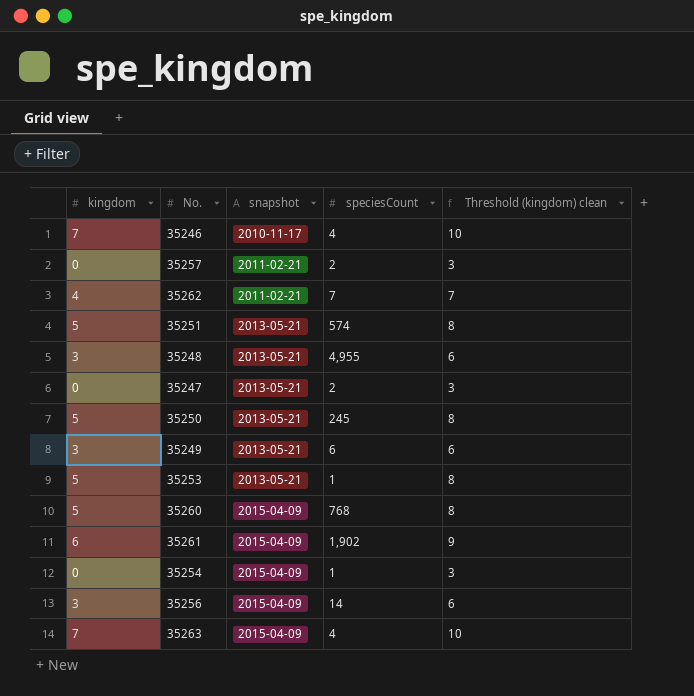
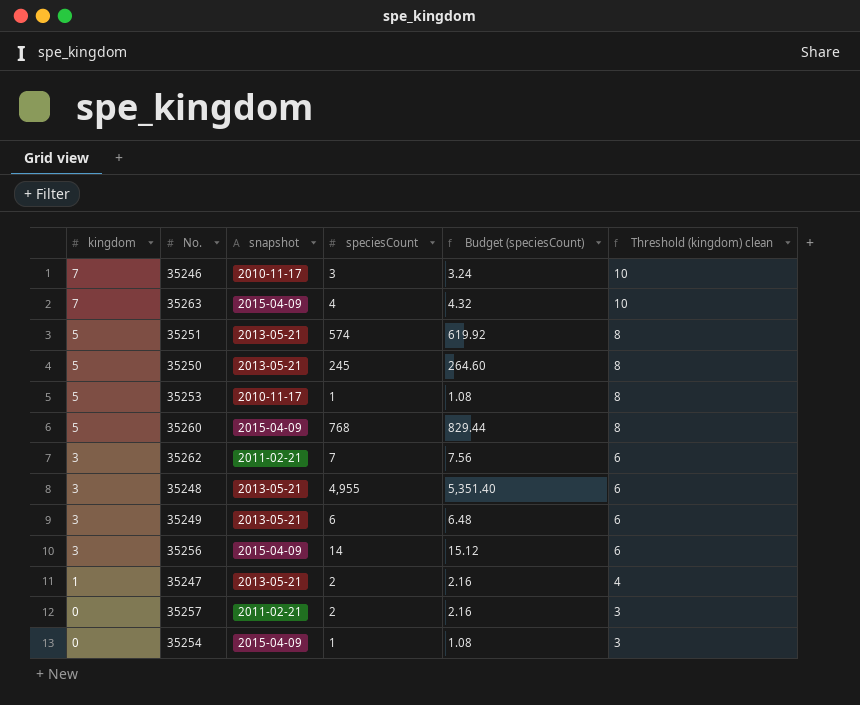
row order: snapshot ascending -> kingdom descending
column Budget (speciesCount) | formula: none -> [speciesCount] * 1.08
row 35261: 6 | 2015-04-09 | 1,902 | 9 -> none
35246 | speciesCount: 4 -> 3
35253 | snapshot: 2013-05-21 -> 2010-11-17
35262 | kingdom: 4 -> 3
35262 | Threshold (kingdom) clean: 7 -> 6
35247 | kingdom: 0 -> 1
35247 | Threshold (kingdom) clean: 3 -> 4

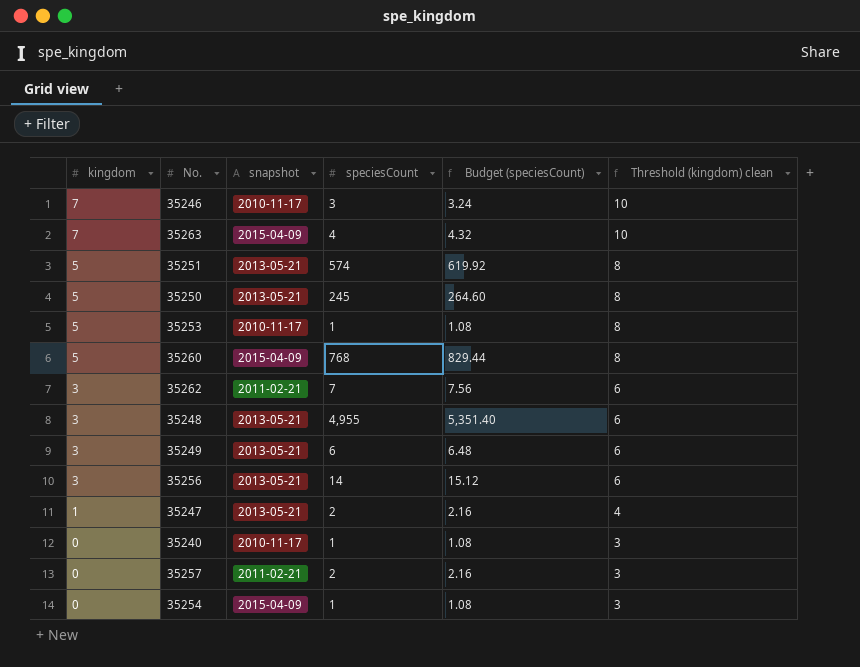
35256 | snapshot: 2015-04-09 -> 2013-05-21
row 35240: none -> 0 | 2010-11-17 | 1 | 1.08 | 3

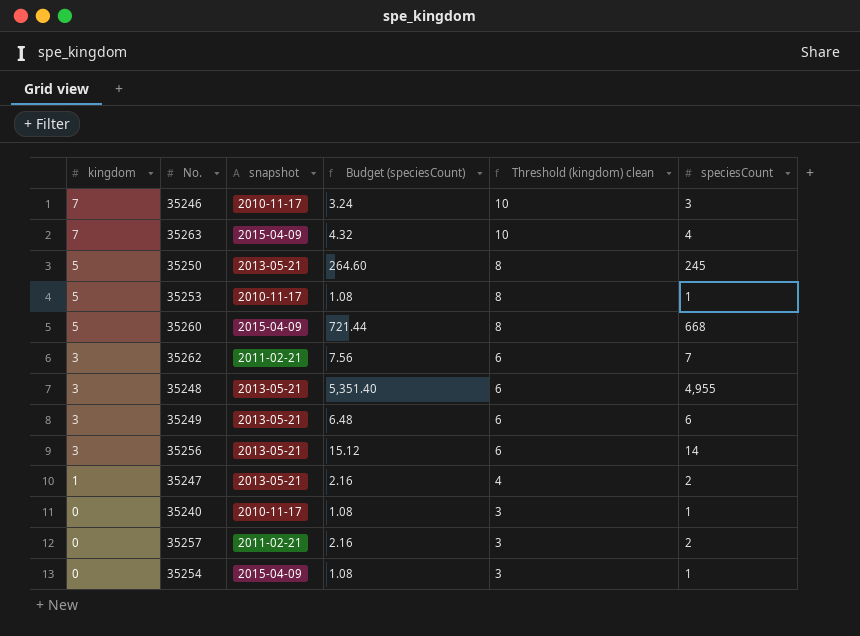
column speciesCount | position: 4 -> 6
row 35251: 5 | 2013-05-21 | 574 | 619.92 | 8 -> none
35260 | Budget (speciesCount): 829.44 -> 721.44
35260 | speciesCount: 768 -> 668

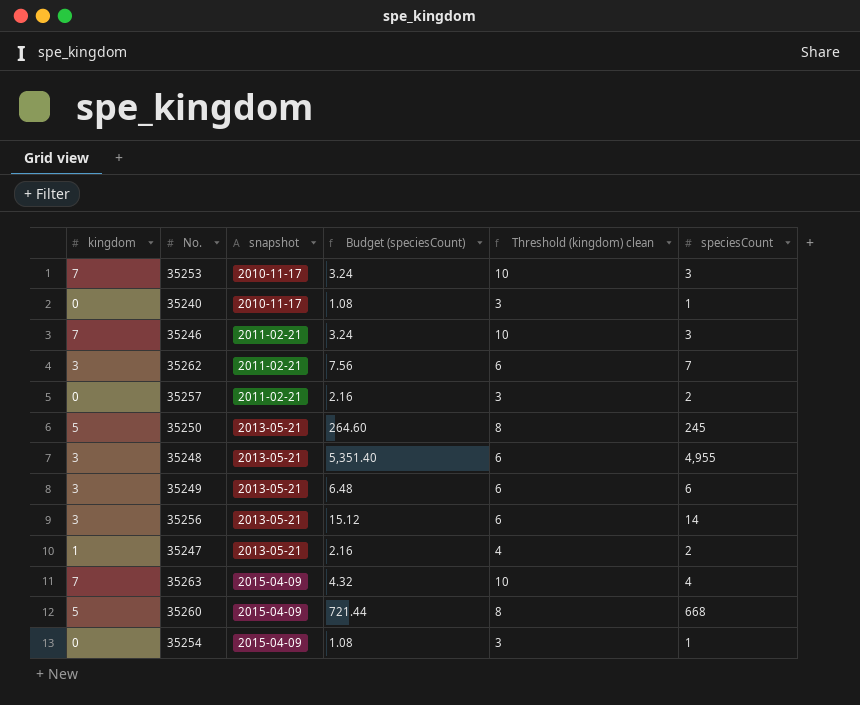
row order: kingdom descending -> snapshot ascending
35253 | kingdom: 5 -> 7
35253 | Budget (speciesCount): 1.08 -> 3.24
35253 | Threshold (kingdom) clean: 8 -> 10
35253 | speciesCount: 1 -> 3
35246 | snapshot: 2010-11-17 -> 2011-02-21

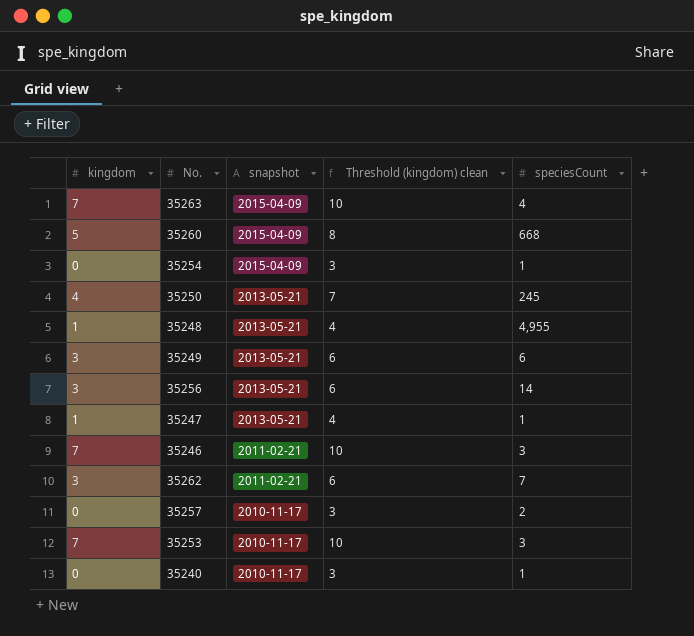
row order: snapshot ascending -> snapshot descending
column Budget (speciesCount) | formula: [speciesCount] * 1.08 -> none
35250 | kingdom: 5 -> 4
35250 | Threshold (kingdom) clean: 8 -> 7
35248 | kingdom: 3 -> 1
35248 | Threshold (kingdom) clean: 6 -> 4
35247 | speciesCount: 2 -> 1
35257 | snapshot: 2011-02-21 -> 2010-11-17

